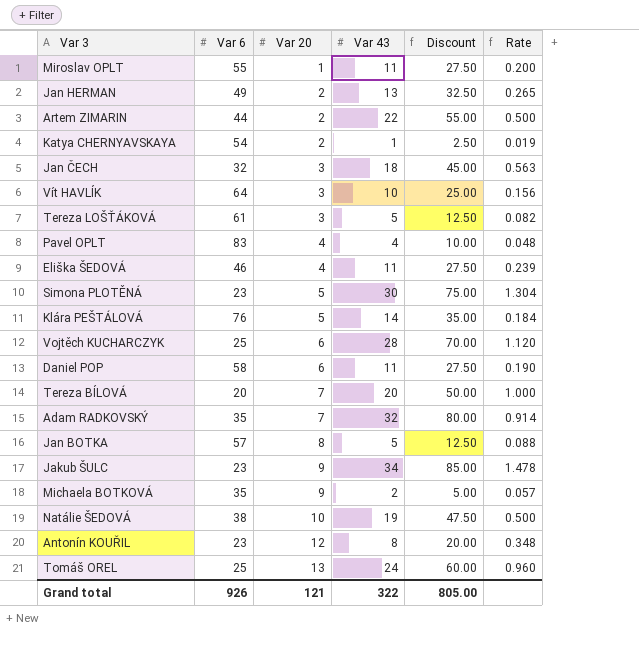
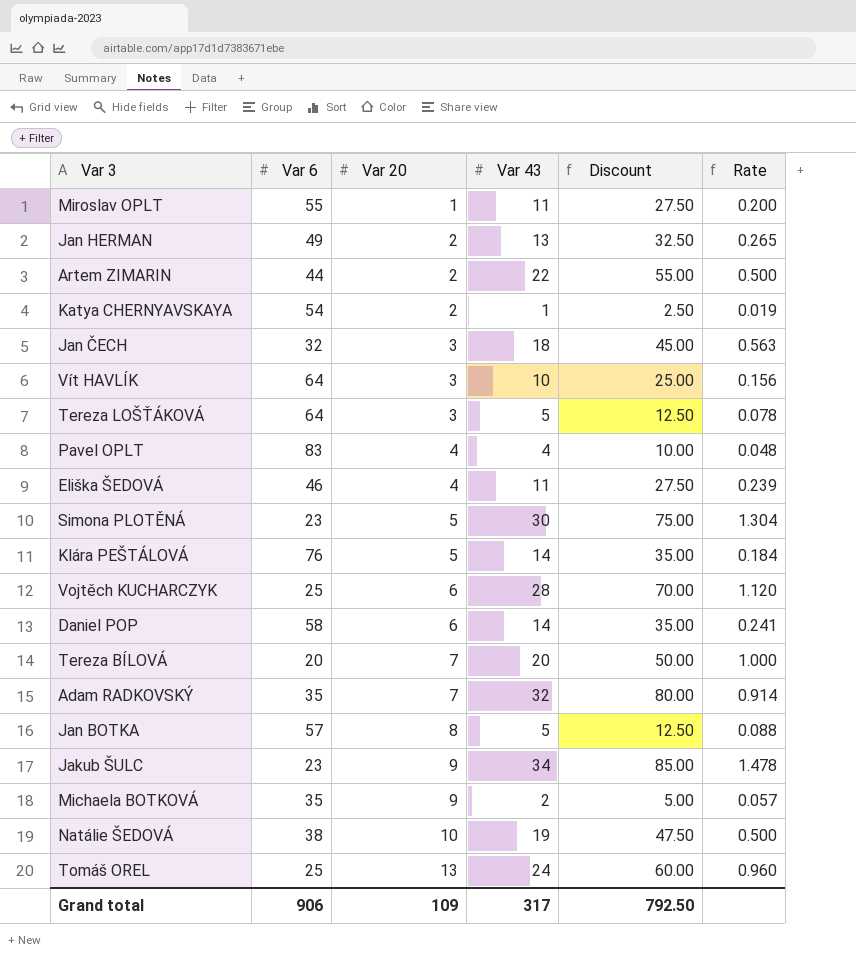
row Antonín KOUŘIL: 23 | 12 | 8 | 20.00 | 0.348 -> none
Tereza LOŠŤÁKOVÁ | Var 6: 61 -> 64
Tereza LOŠŤÁKOVÁ | Rate: 0.082 -> 0.078
Daniel POP | Var 43: 11 -> 14
Daniel POP | Discount: 27.50 -> 35.00
Daniel POP | Rate: 0.190 -> 0.241
Grand total | Var 6: 926 -> 906
Grand total | Var 20: 121 -> 109
Grand total | Var 43: 322 -> 317
Grand total | Discount: 805.00 -> 792.50

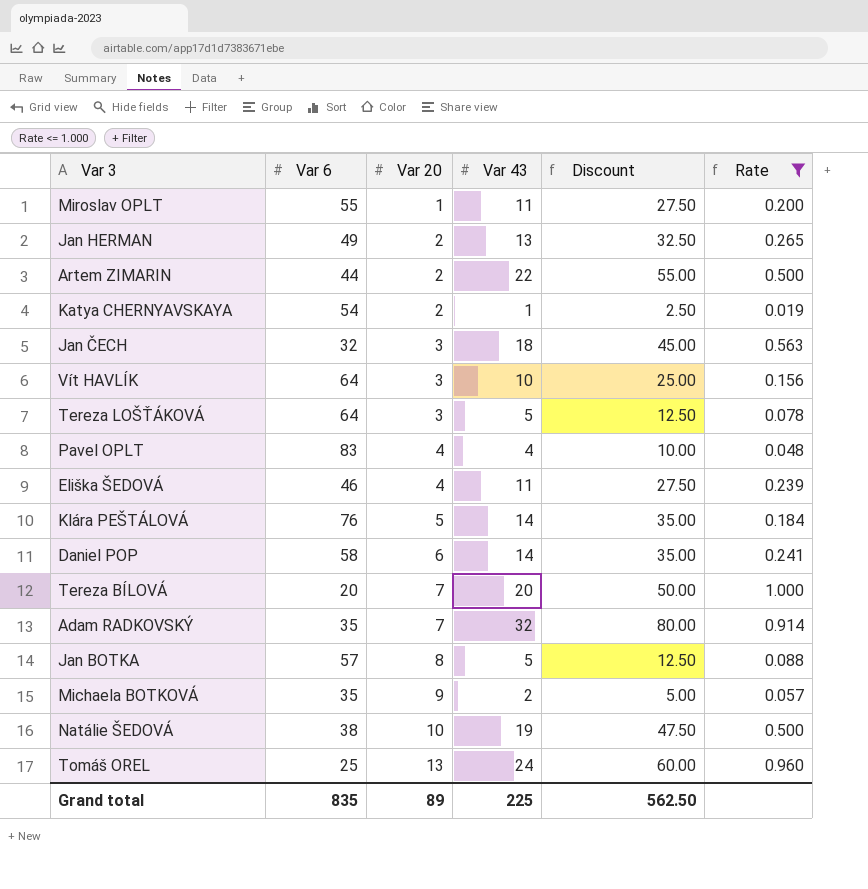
filter: none -> Rate <= 1.000
Grand total | Var 6: 906 -> 835
Grand total | Var 20: 109 -> 89
Grand total | Var 43: 317 -> 225
Grand total | Discount: 792.50 -> 562.50

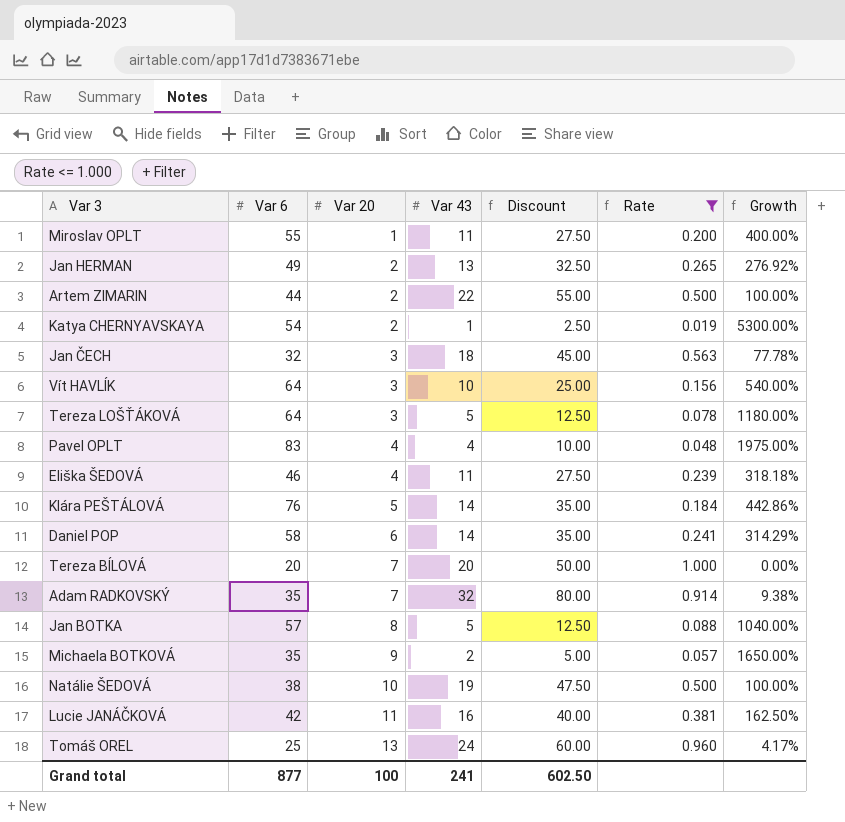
column Growth | formula: none -> ([Var 6] - [Var 43]) / [Var 43]
row Lucie JANÁČKOVÁ: none -> 42 | 11 | 16 | 40.00 | 0.381 | 162.50%
Grand total | Var 6: 835 -> 877
Grand total | Var 20: 89 -> 100
Grand total | Var 43: 225 -> 241
Grand total | Discount: 562.50 -> 602.50

